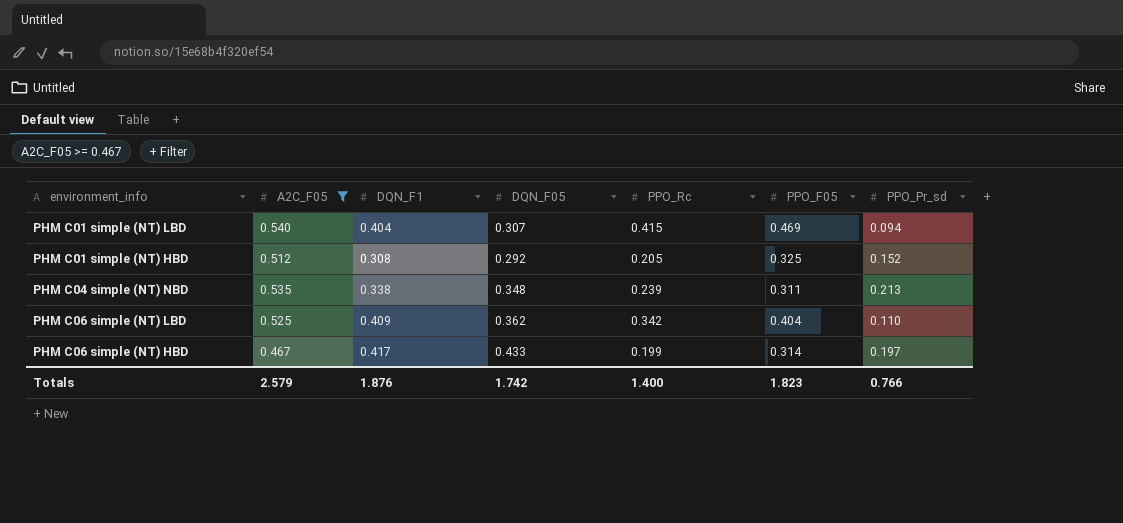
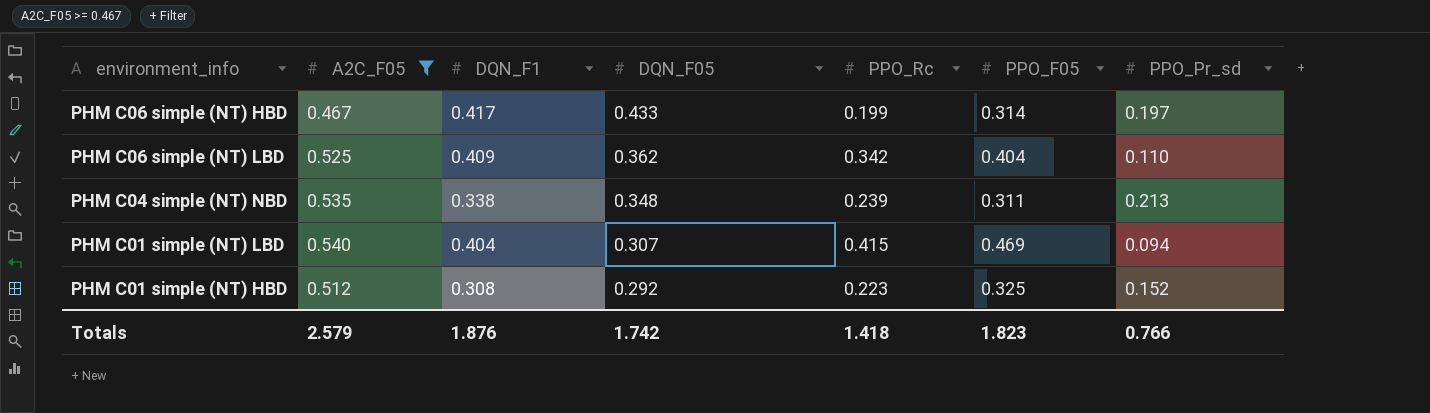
row order: none -> DQN_F05 descending
PHM C01 simple (NT) HBD | PPO_Rc: 0.205 -> 0.223
Totals | PPO_Rc: 1.400 -> 1.418

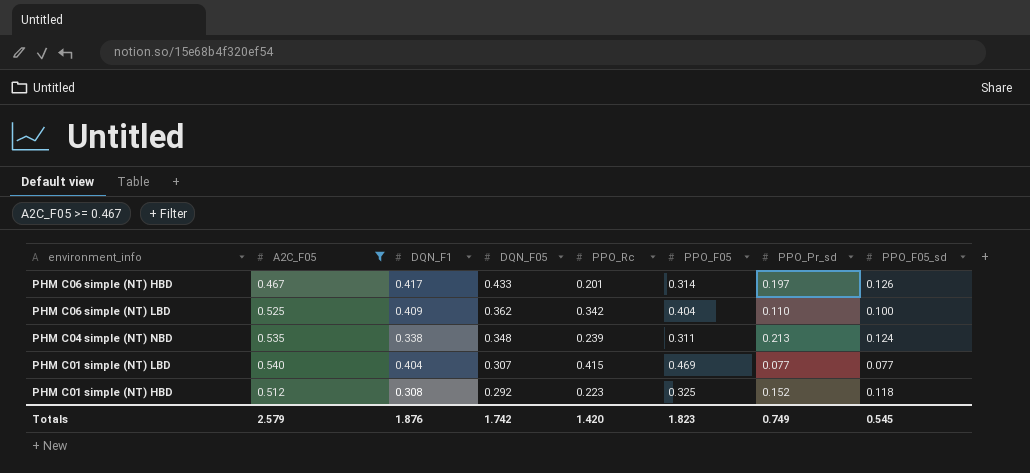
column PPO_F05_sd | position: none -> 8
PHM C06 simple (NT) HBD | PPO_Rc: 0.199 -> 0.201
PHM C01 simple (NT) LBD | PPO_Pr_sd: 0.094 -> 0.077
Totals | PPO_Rc: 1.418 -> 1.420
Totals | PPO_Pr_sd: 0.766 -> 0.749

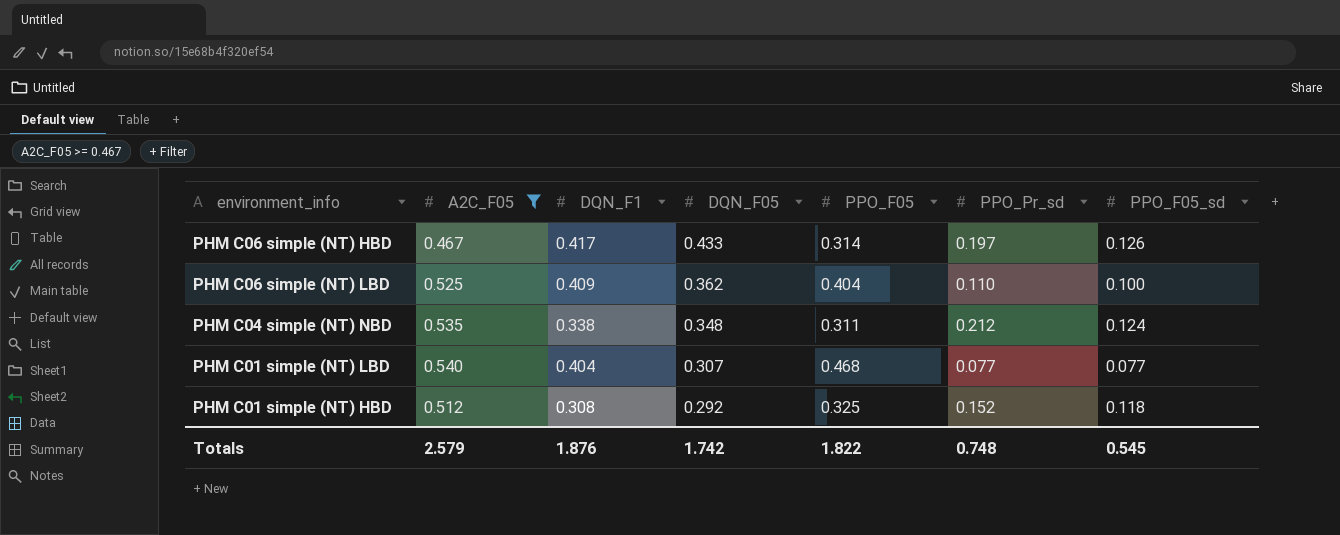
column PPO_Rc | position: 5 -> none
PHM C04 simple (NT) NBD | PPO_Pr_sd: 0.213 -> 0.212
PHM C01 simple (NT) LBD | PPO_F05: 0.469 -> 0.468
Totals | PPO_F05: 1.823 -> 1.822
Totals | PPO_Pr_sd: 0.749 -> 0.748

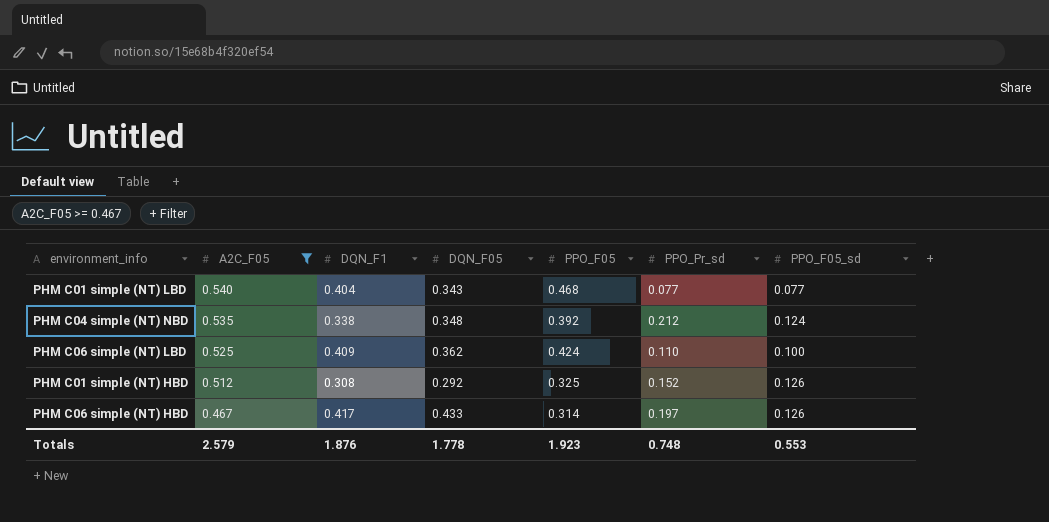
row order: DQN_F05 descending -> A2C_F05 descending
PHM C01 simple (NT) LBD | DQN_F05: 0.307 -> 0.343
PHM C04 simple (NT) NBD | PPO_F05: 0.311 -> 0.392
PHM C06 simple (NT) LBD | PPO_F05: 0.404 -> 0.424
PHM C01 simple (NT) HBD | PPO_F05_sd: 0.118 -> 0.126
Totals | DQN_F05: 1.742 -> 1.778
Totals | PPO_F05: 1.822 -> 1.923
Totals | PPO_F05_sd: 0.545 -> 0.553

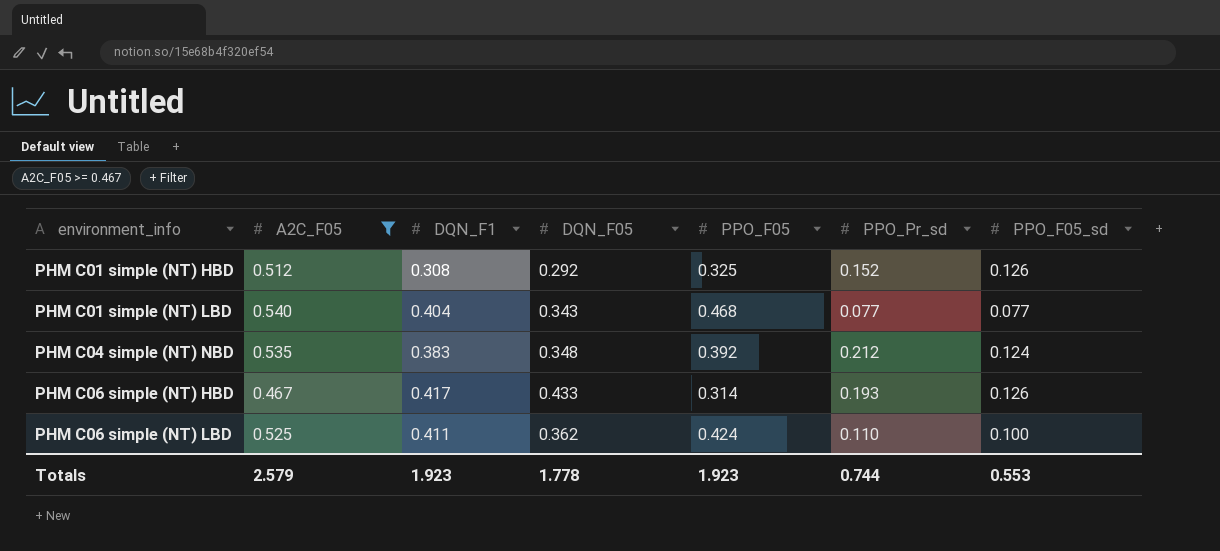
row order: A2C_F05 descending -> environment_info ascending
PHM C04 simple (NT) NBD | DQN_F1: 0.338 -> 0.383
PHM C06 simple (NT) HBD | PPO_Pr_sd: 0.197 -> 0.193
PHM C06 simple (NT) LBD | DQN_F1: 0.409 -> 0.411
Totals | DQN_F1: 1.876 -> 1.923
Totals | PPO_Pr_sd: 0.748 -> 0.744

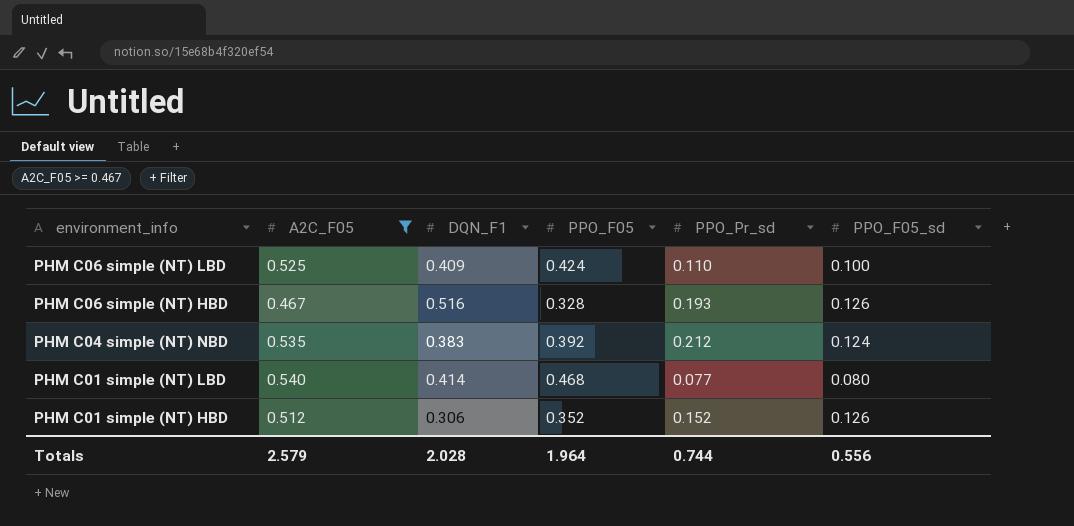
row order: environment_info ascending -> environment_info descending
column DQN_F05 | position: 4 -> none
PHM C06 simple (NT) LBD | DQN_F1: 0.411 -> 0.409
PHM C06 simple (NT) HBD | DQN_F1: 0.417 -> 0.516
PHM C06 simple (NT) HBD | PPO_F05: 0.314 -> 0.328
PHM C01 simple (NT) LBD | DQN_F1: 0.404 -> 0.414
PHM C01 simple (NT) LBD | PPO_F05_sd: 0.077 -> 0.080
PHM C01 simple (NT) HBD | DQN_F1: 0.308 -> 0.306
PHM C01 simple (NT) HBD | PPO_F05: 0.325 -> 0.352
Totals | DQN_F1: 1.923 -> 2.028
Totals | PPO_F05: 1.923 -> 1.964
Totals | PPO_F05_sd: 0.553 -> 0.556

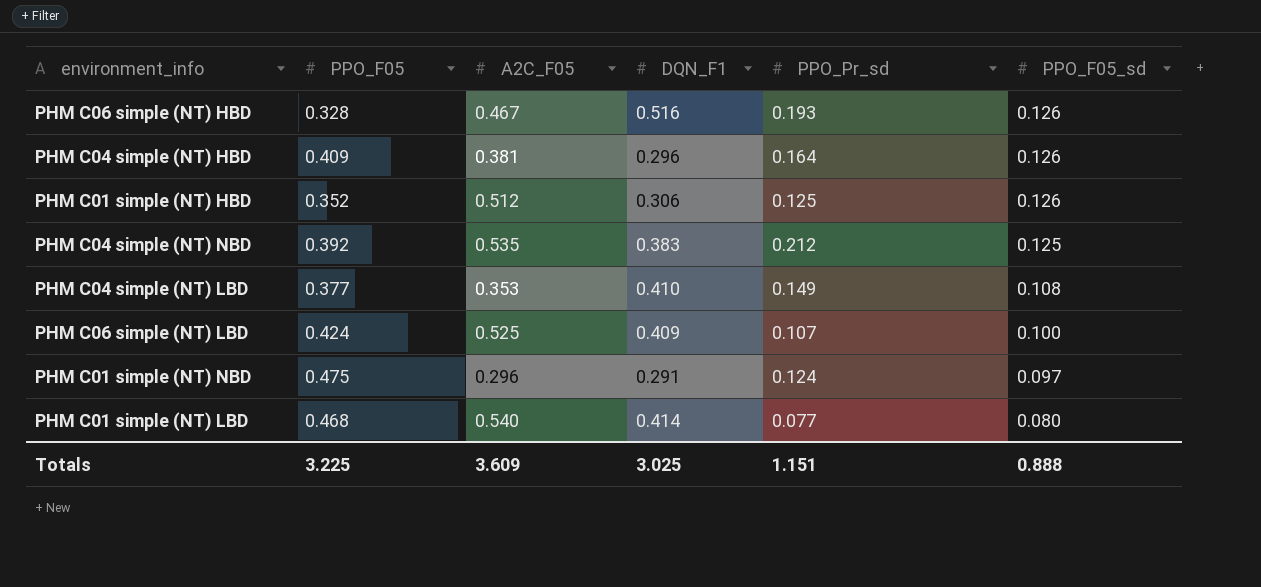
filter: A2C_F05 >= 0.467 -> none
row order: environment_info descending -> PPO_F05_sd descending
column PPO_F05 | position: 4 -> 2
PHM C01 simple (NT) HBD | PPO_Pr_sd: 0.152 -> 0.125
PHM C04 simple (NT) NBD | PPO_F05_sd: 0.124 -> 0.125
PHM C06 simple (NT) LBD | PPO_Pr_sd: 0.110 -> 0.107
Totals | PPO_F05: 1.964 -> 3.225
Totals | A2C_F05: 2.579 -> 3.609
Totals | DQN_F1: 2.028 -> 3.025
Totals | PPO_Pr_sd: 0.744 -> 1.151
Totals | PPO_F05_sd: 0.556 -> 0.888

